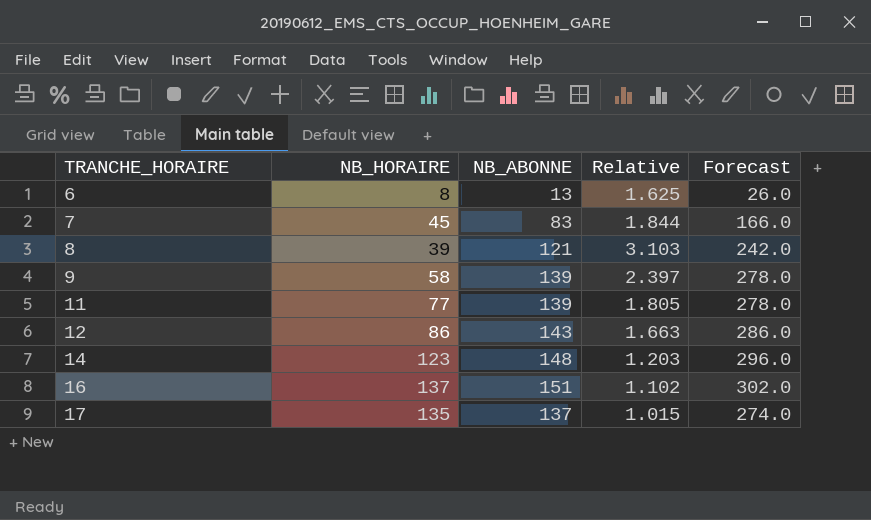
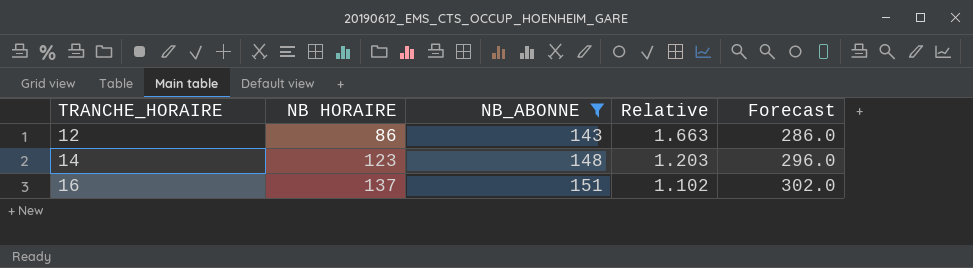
filter: none -> NB_ABONNE >= 143
column name: NB_HORAIRE -> NB HORAIRE

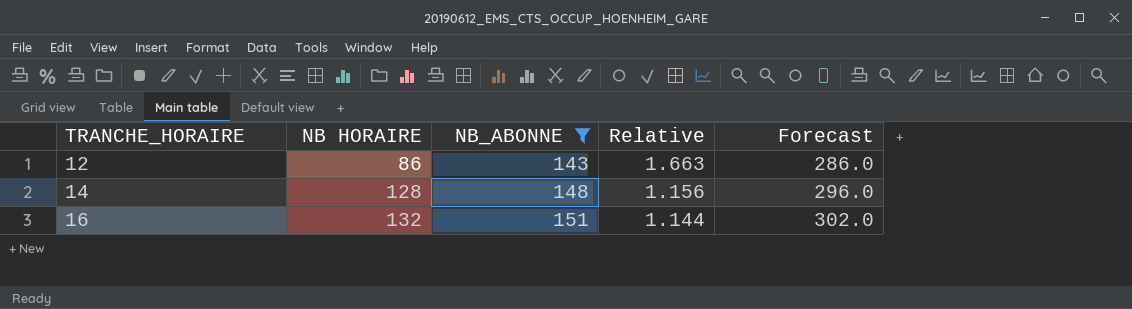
14 | NB HORAIRE: 123 -> 128
14 | Relative: 1.203 -> 1.156
16 | NB HORAIRE: 137 -> 132
16 | Relative: 1.102 -> 1.144

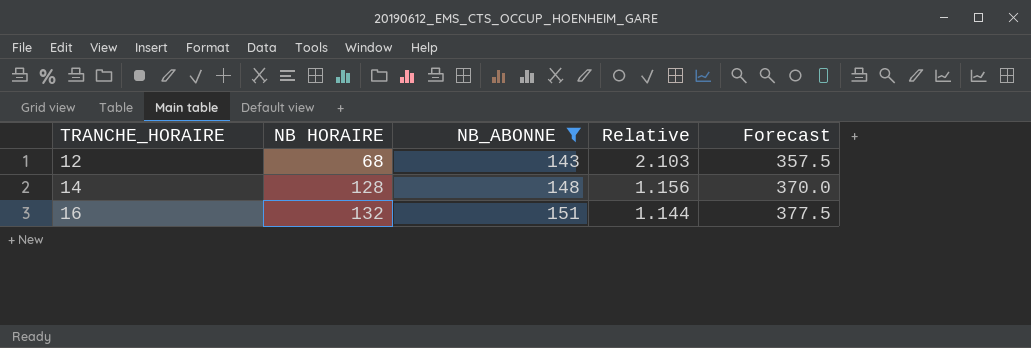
column Forecast | formula: [NB_ABONNE] * 2 -> [NB_ABONNE] * 2.5
12 | NB HORAIRE: 86 -> 68
12 | Relative: 1.663 -> 2.103

